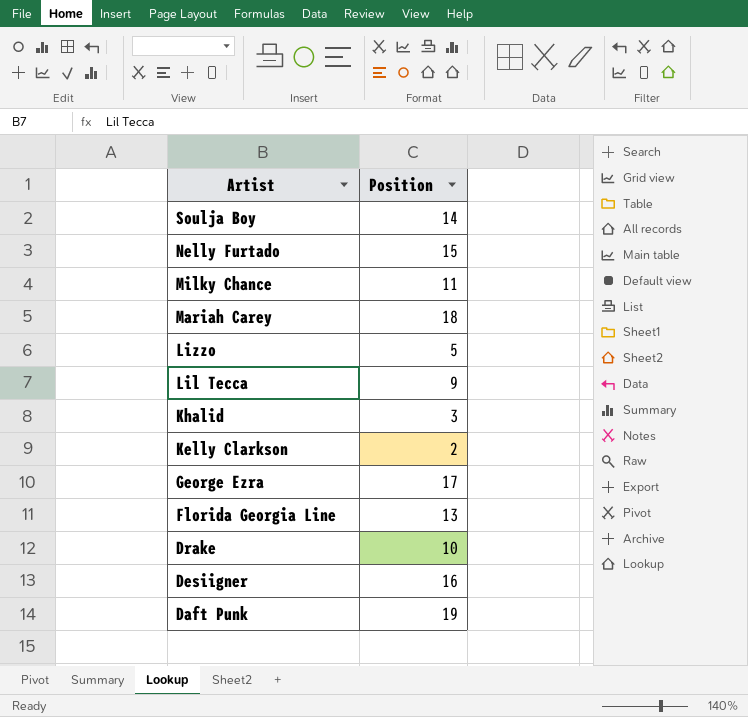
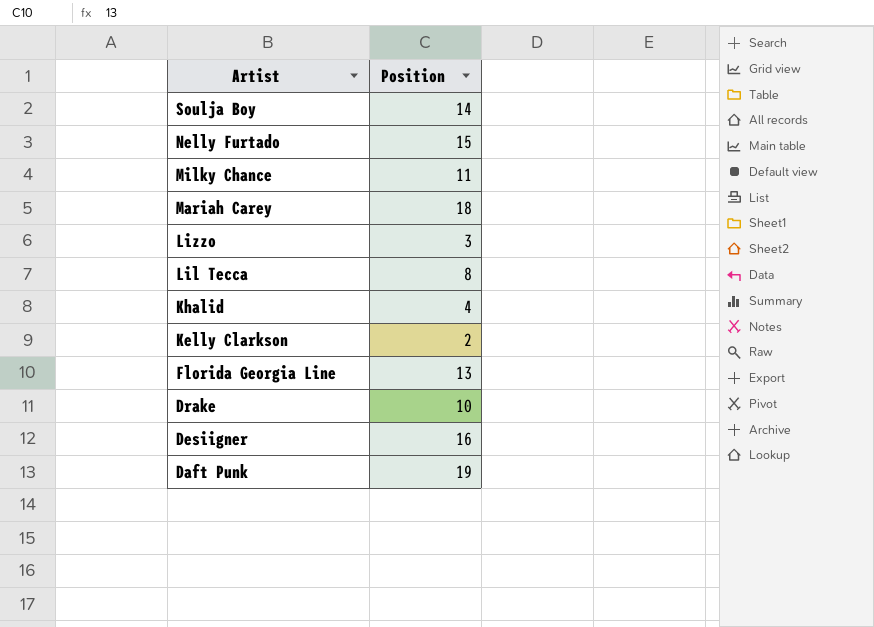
row George Ezra: 17 -> none
Lizzo | Position: 5 -> 3
Lil Tecca | Position: 9 -> 8
Khalid | Position: 3 -> 4

